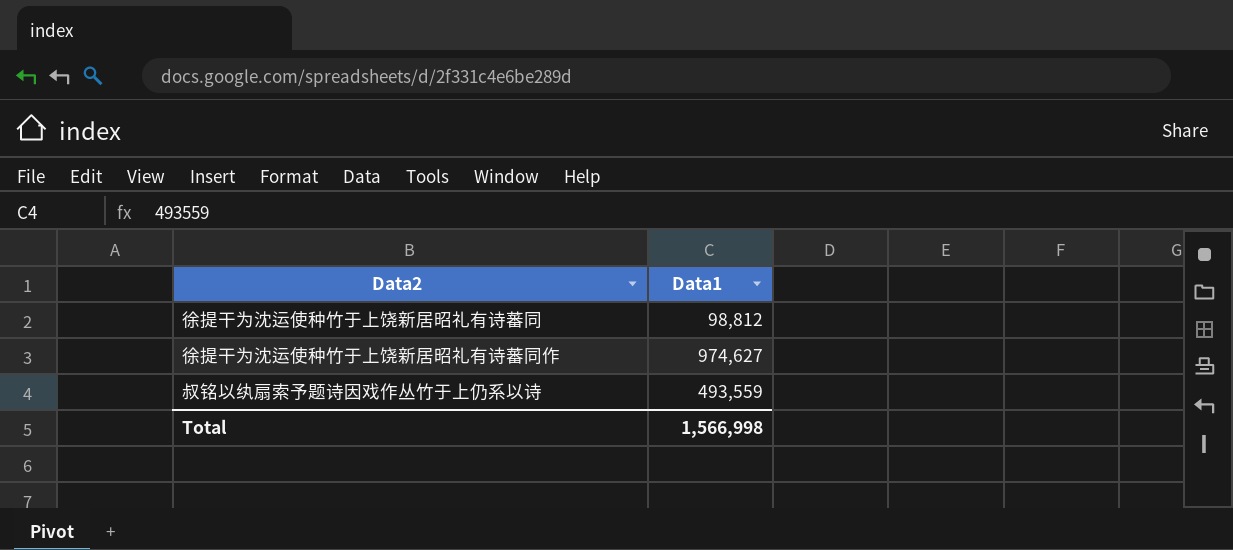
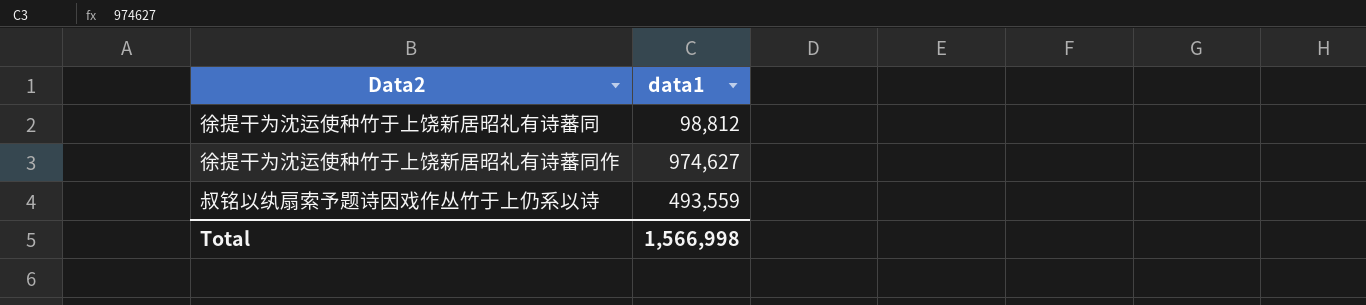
column name: Data1 -> data1

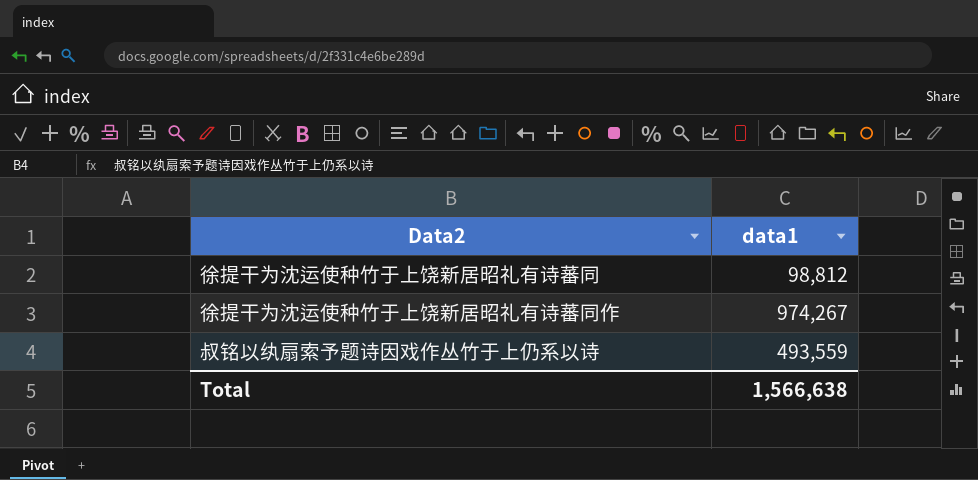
徐提干为沈运使种竹于上饶新居昭礼有诗蕃同作 | data1: 974,627 -> 974,267
Total | data1: 1,566,998 -> 1,566,638

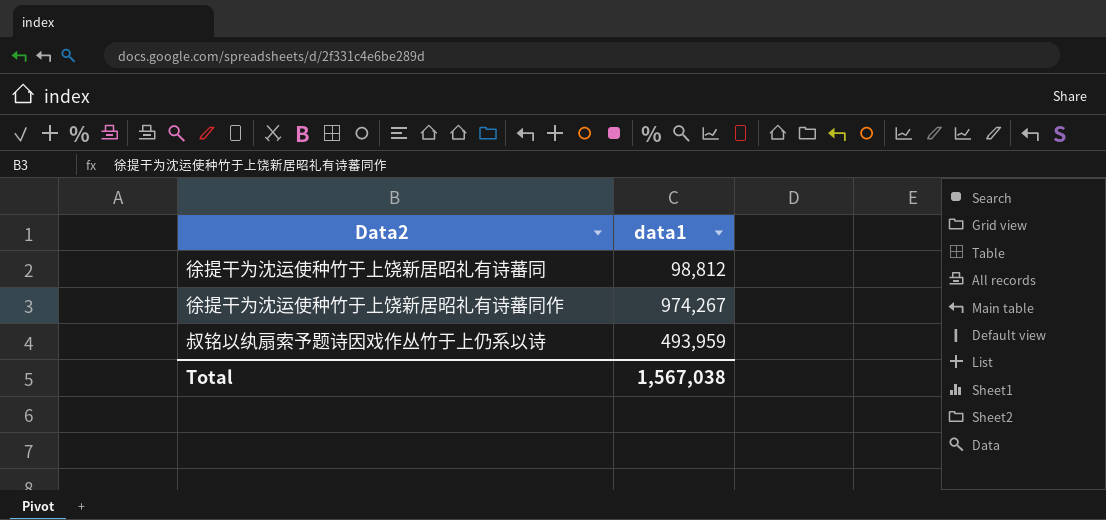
叔铭以纨扇索予题诗因戏作丛竹于上仍系以诗 | data1: 493,559 -> 493,959
Total | data1: 1,566,638 -> 1,567,038

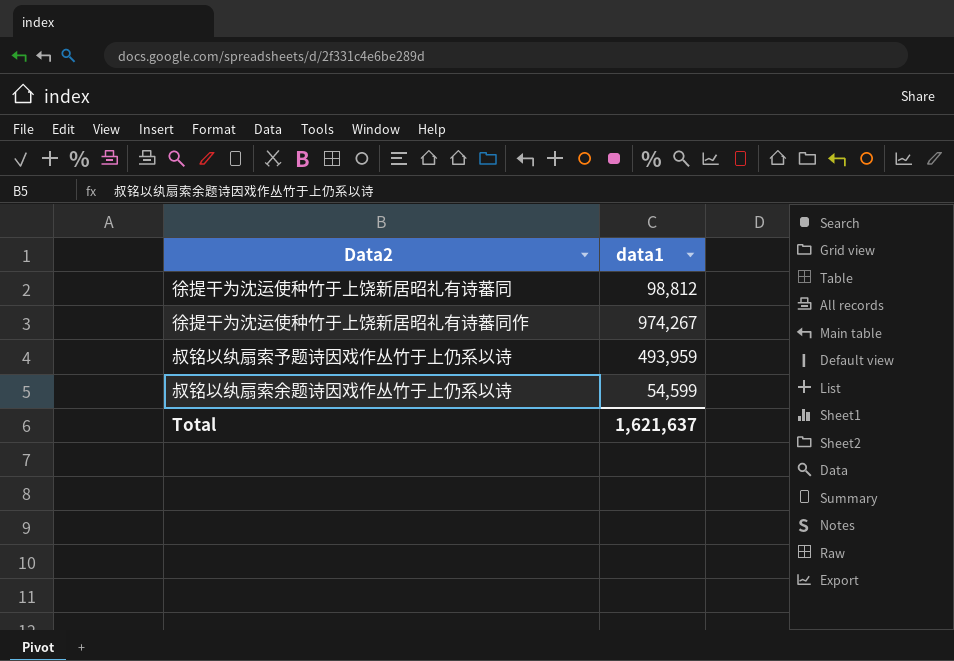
row 叔铭以纨扇索余题诗因戏作丛竹于上仍系以诗: none -> 54,599
Total | data1: 1,567,038 -> 1,621,637

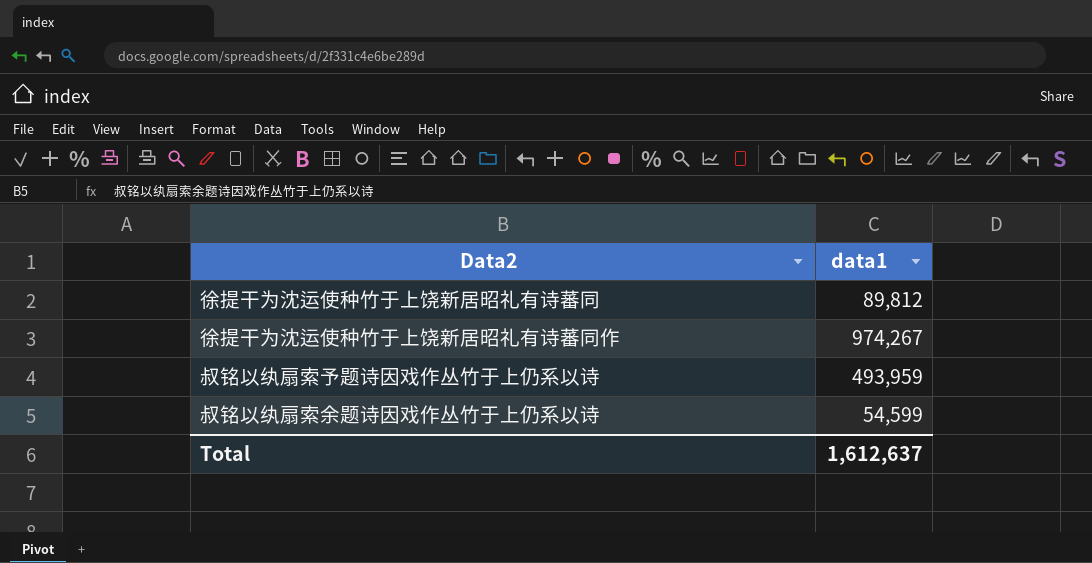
徐提干为沈运使种竹于上饶新居昭礼有诗蕃同 | data1: 98,812 -> 89,812
Total | data1: 1,621,637 -> 1,612,637

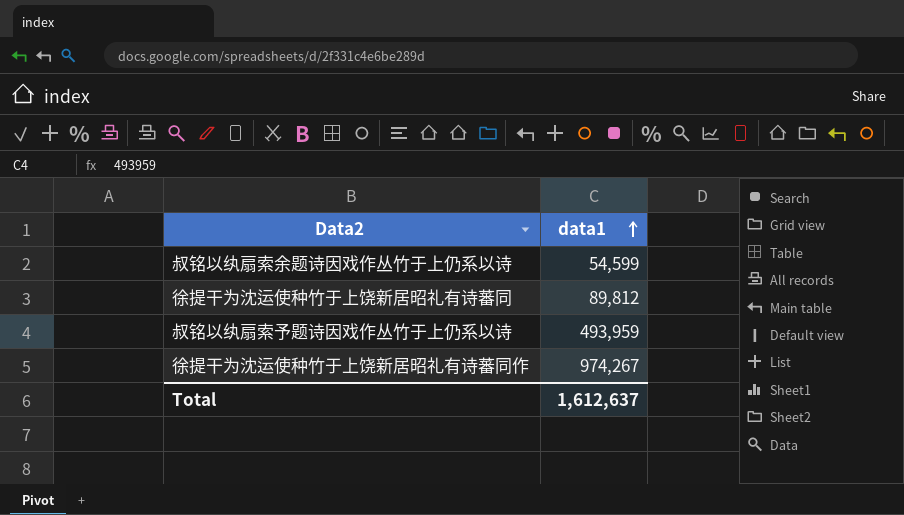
row order: none -> data1 ascending

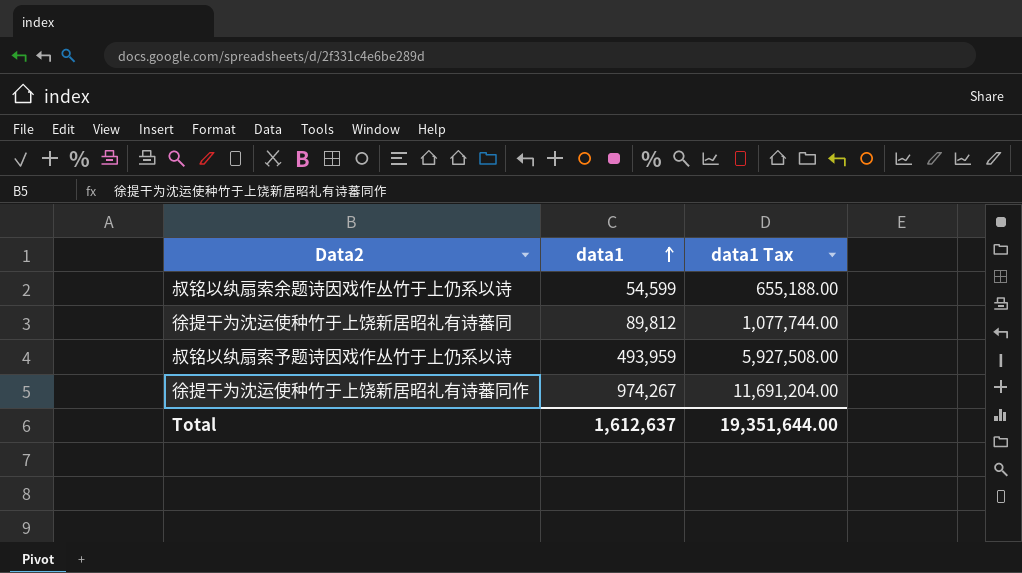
column data1 Tax | formula: none -> [data1] * 12

